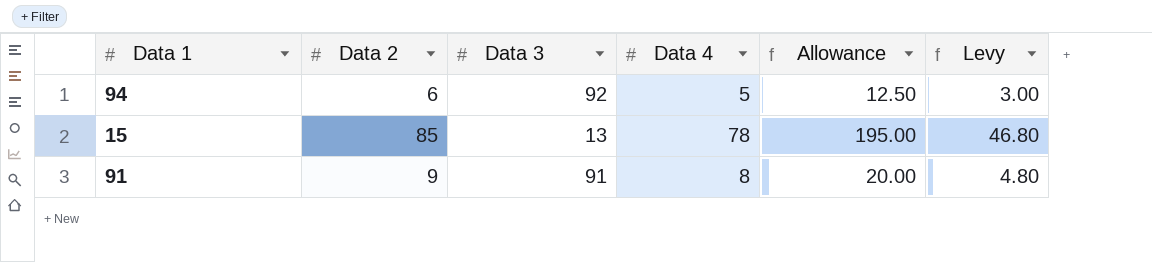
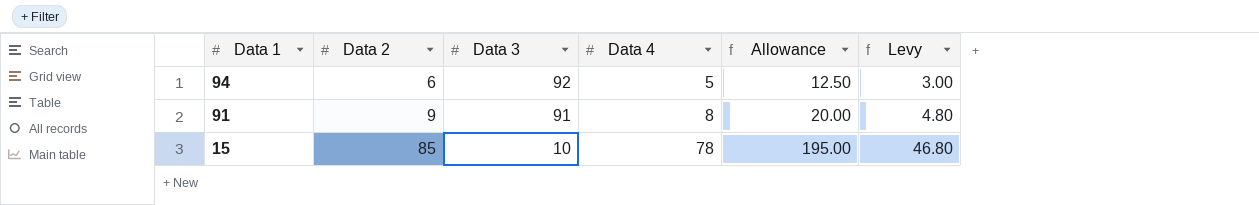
row order: none -> Data 1 descending
15 | Data 3: 13 -> 10

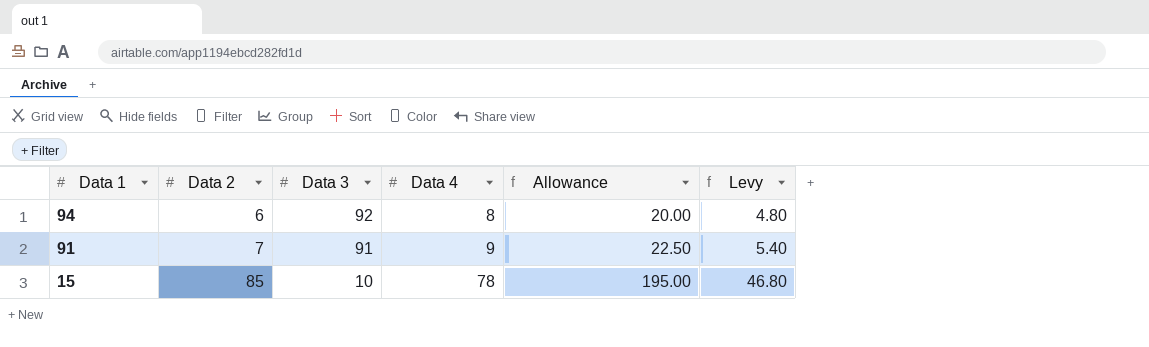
94 | Data 4: 5 -> 8
94 | Allowance: 12.50 -> 20.00
94 | Levy: 3.00 -> 4.80
91 | Data 2: 9 -> 7
91 | Data 4: 8 -> 9
91 | Allowance: 20.00 -> 22.50
91 | Levy: 4.80 -> 5.40

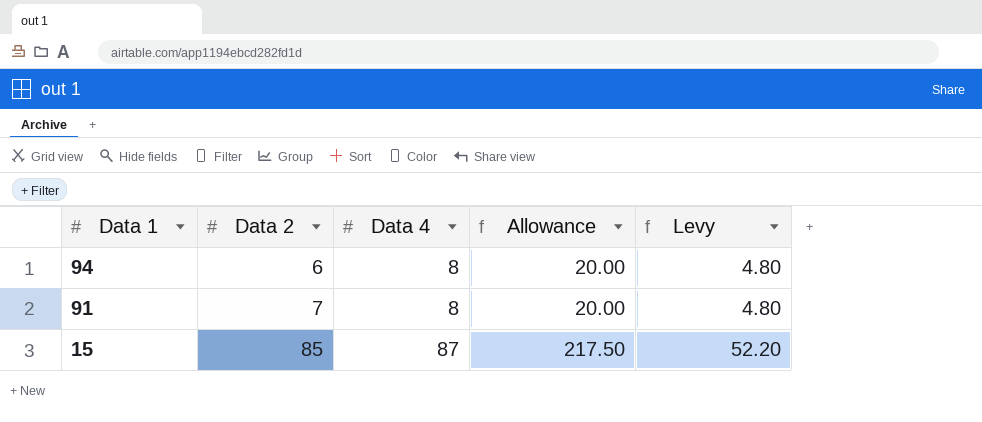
column Data 3 | position: 3 -> none
91 | Data 4: 9 -> 8
91 | Allowance: 22.50 -> 20.00
91 | Levy: 5.40 -> 4.80
15 | Data 4: 78 -> 87
15 | Allowance: 195.00 -> 217.50
15 | Levy: 46.80 -> 52.20

